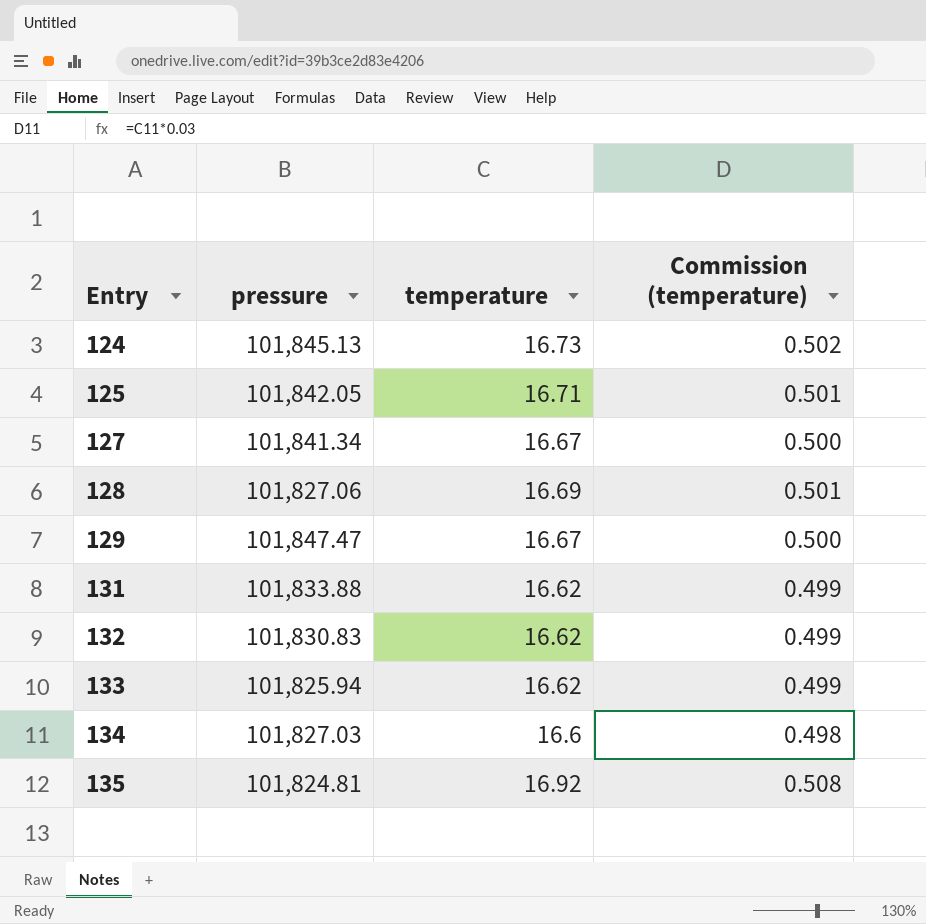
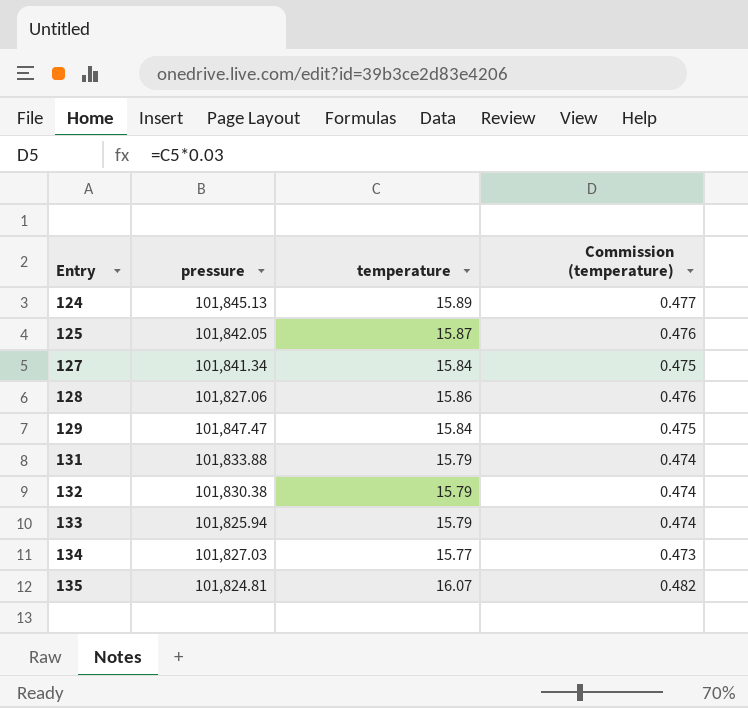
124 | temperature: 16.73 -> 15.89
124 | Commission (temperature): 0.502 -> 0.477
125 | temperature: 16.71 -> 15.87
125 | Commission (temperature): 0.501 -> 0.476
127 | temperature: 16.67 -> 15.84
127 | Commission (temperature): 0.500 -> 0.475
128 | temperature: 16.69 -> 15.86
128 | Commission (temperature): 0.501 -> 0.476
129 | temperature: 16.67 -> 15.84
129 | Commission (temperature): 0.500 -> 0.475
131 | temperature: 16.62 -> 15.79
131 | Commission (temperature): 0.499 -> 0.474
132 | pressure: 101,830.83 -> 101,830.38
132 | temperature: 16.62 -> 15.79
132 | Commission (temperature): 0.499 -> 0.474
133 | temperature: 16.62 -> 15.79
133 | Commission (temperature): 0.499 -> 0.474
134 | temperature: 16.6 -> 15.77
134 | Commission (temperature): 0.498 -> 0.473
135 | temperature: 16.92 -> 16.07
135 | Commission (temperature): 0.508 -> 0.482

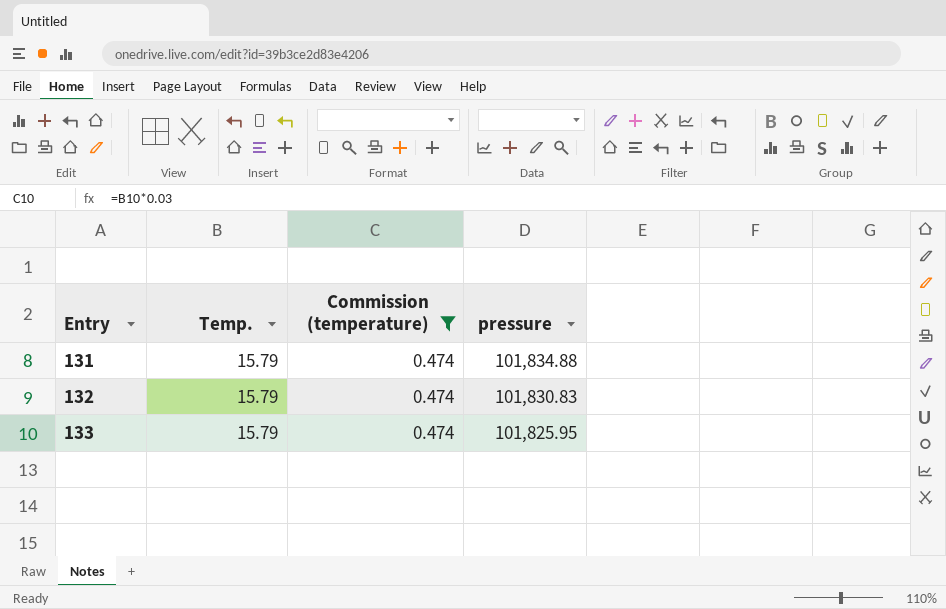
filter: none -> Commission (temperature) = 0.474
column name: temperature -> Temp.
column pressure | position: 2 -> 4
131 | pressure: 101,833.88 -> 101,834.88
132 | pressure: 101,830.38 -> 101,830.83
133 | pressure: 101,825.94 -> 101,825.95

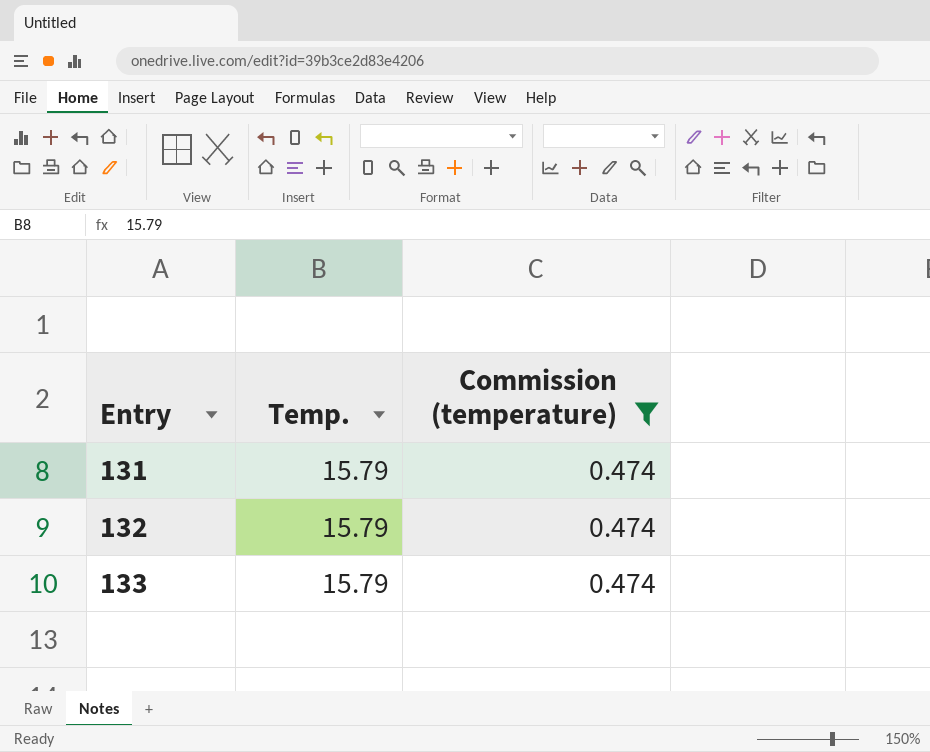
column pressure | position: 4 -> none

